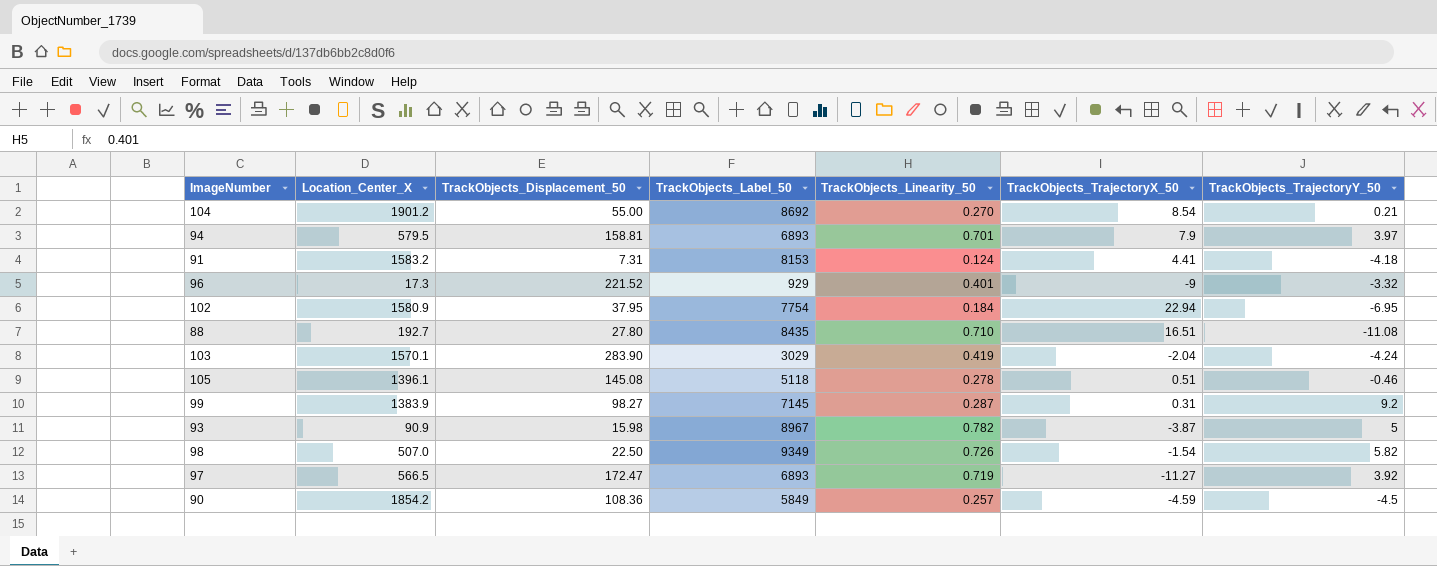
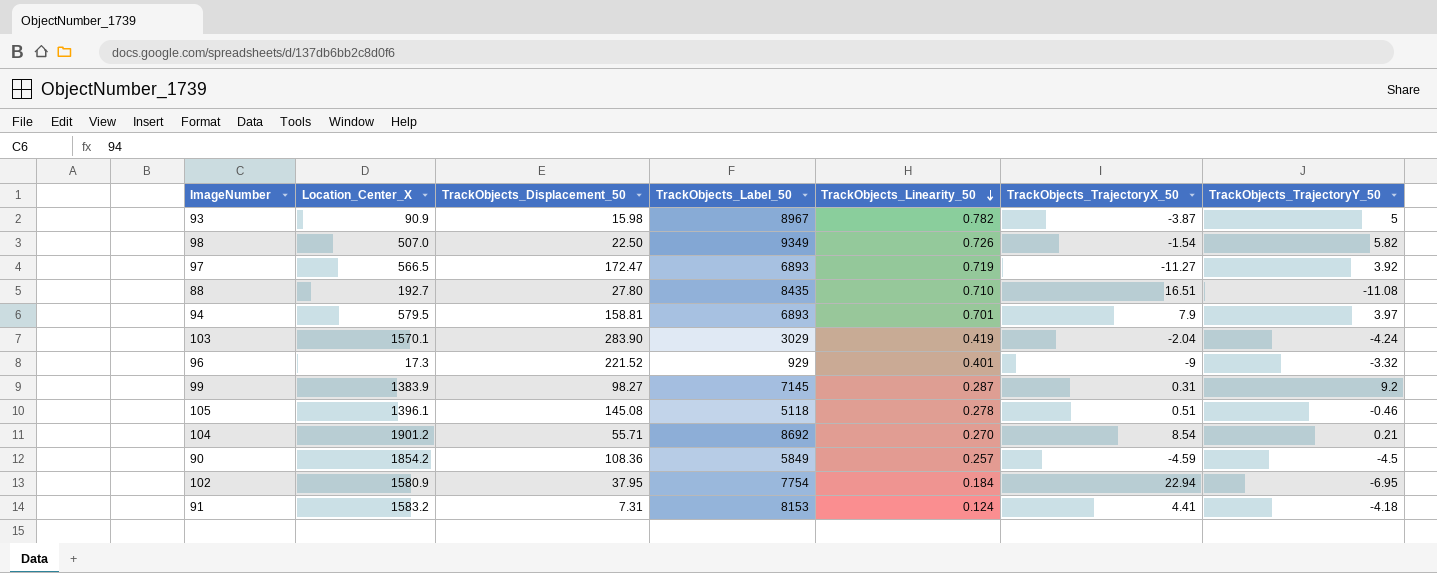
row order: none -> TrackObjects_Linearity_50 descending
104 | TrackObjects_Displacement_50: 55.00 -> 55.71

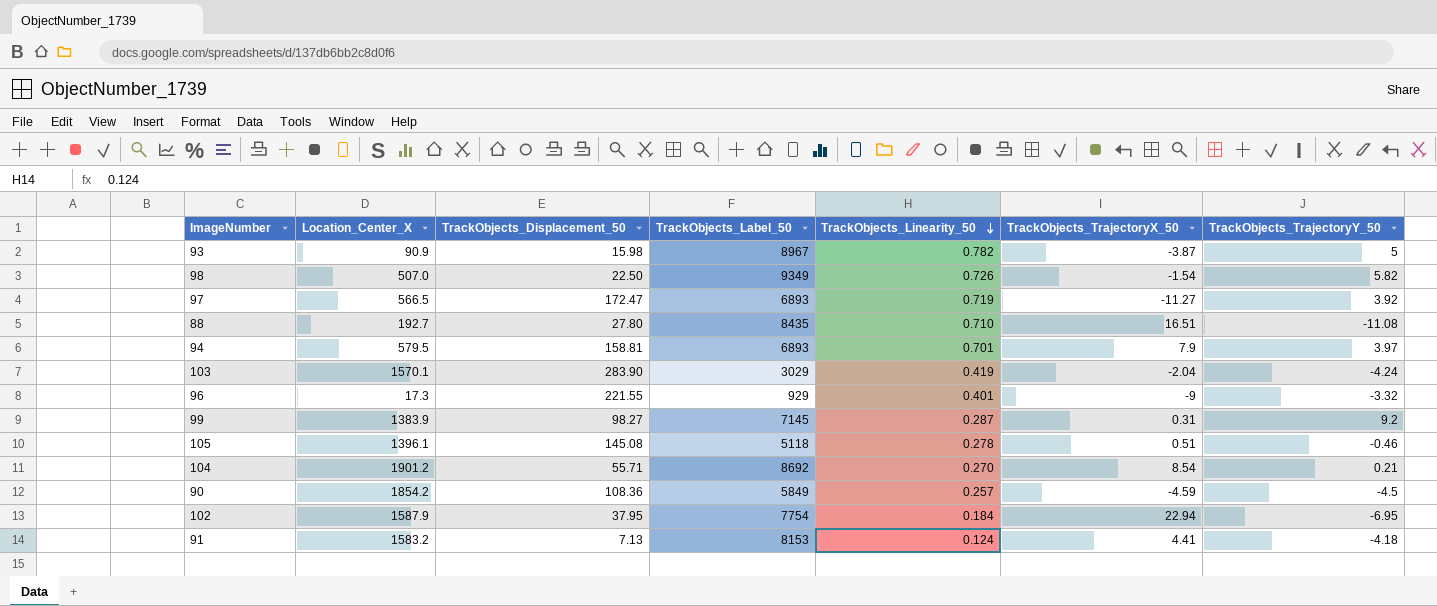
96 | TrackObjects_Displacement_50: 221.52 -> 221.55
102 | Location_Center_X: 1580.9 -> 1587.9
91 | TrackObjects_Displacement_50: 7.31 -> 7.13

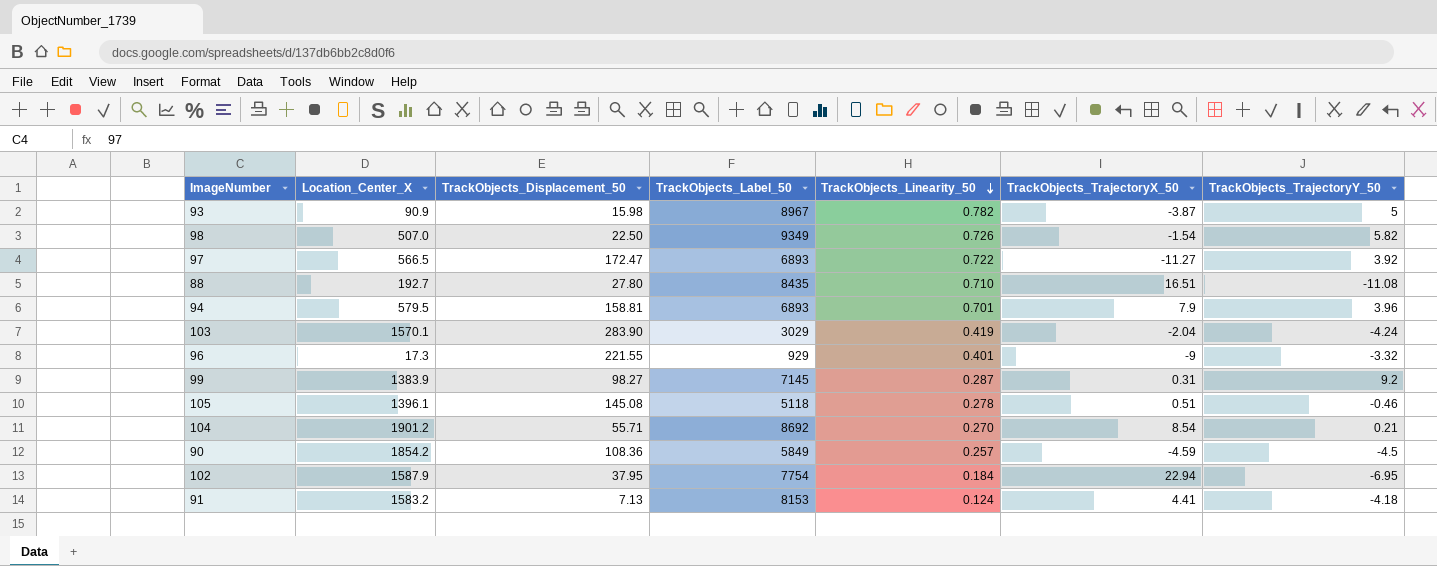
97 | TrackObjects_Linearity_50: 0.719 -> 0.722
94 | TrackObjects_TrajectoryY_50: 3.97 -> 3.96

